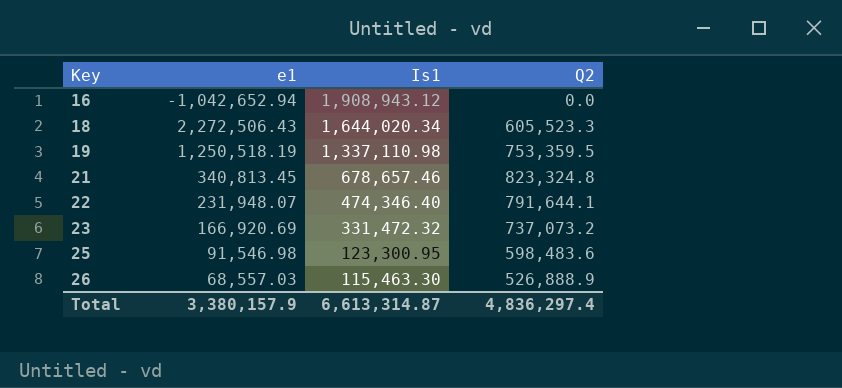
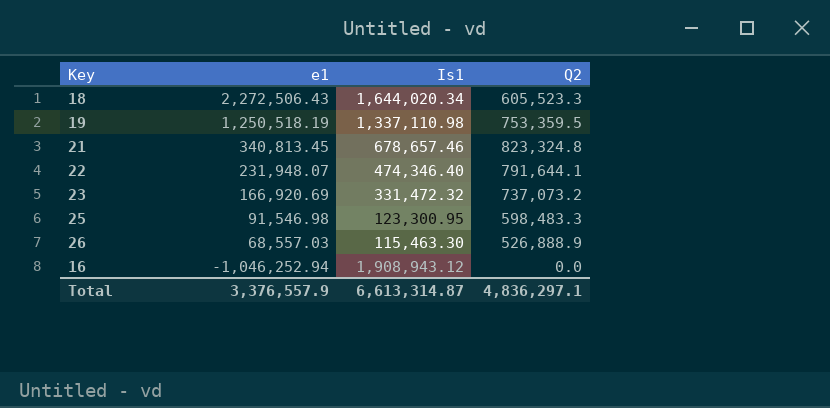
row order: Key ascending -> e1 descending
25 | Q2: 598,483.6 -> 598,483.3
16 | e1: -1,042,652.94 -> -1,046,252.94
Total | e1: 3,380,157.9 -> 3,376,557.9
Total | Q2: 4,836,297.4 -> 4,836,297.1

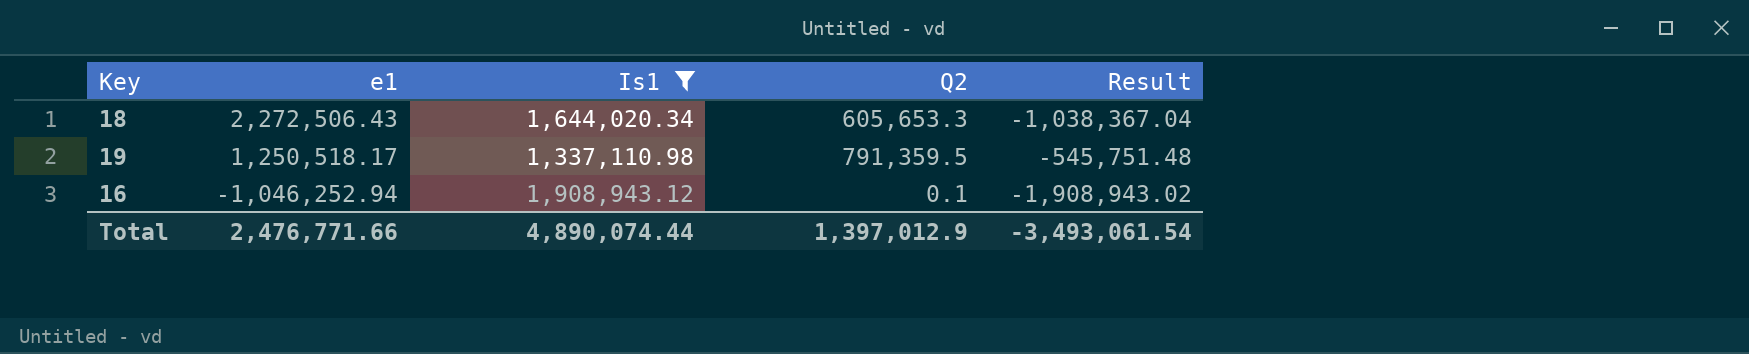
filter: none -> Is1 >= 1,337,110.98
column Result | formula: none -> [Q2] - [Is1]
18 | Q2: 605,523.3 -> 605,653.3
19 | e1: 1,250,518.19 -> 1,250,518.17
19 | Q2: 753,359.5 -> 791,359.5
16 | Q2: 0.0 -> 0.1
Total | e1: 3,376,557.9 -> 2,476,771.66
Total | Is1: 6,613,314.87 -> 4,890,074.44
Total | Q2: 4,836,297.1 -> 1,397,012.9

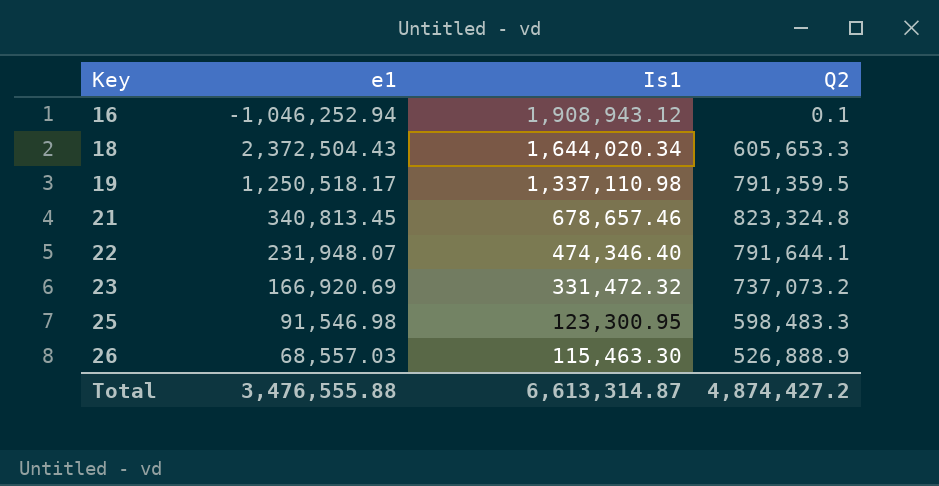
filter: Is1 >= 1,337,110.98 -> none
row order: e1 descending -> Key ascending
column Result | formula: [Q2] - [Is1] -> none
18 | e1: 2,272,506.43 -> 2,372,504.43
Total | e1: 2,476,771.66 -> 3,476,555.88
Total | Is1: 4,890,074.44 -> 6,613,314.87
Total | Q2: 1,397,012.9 -> 4,874,427.2

